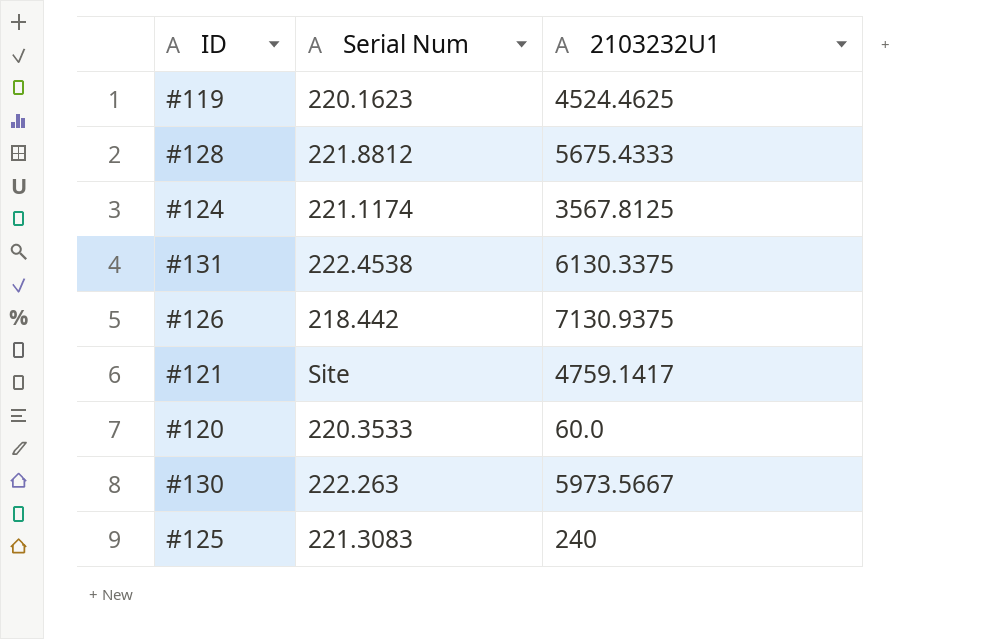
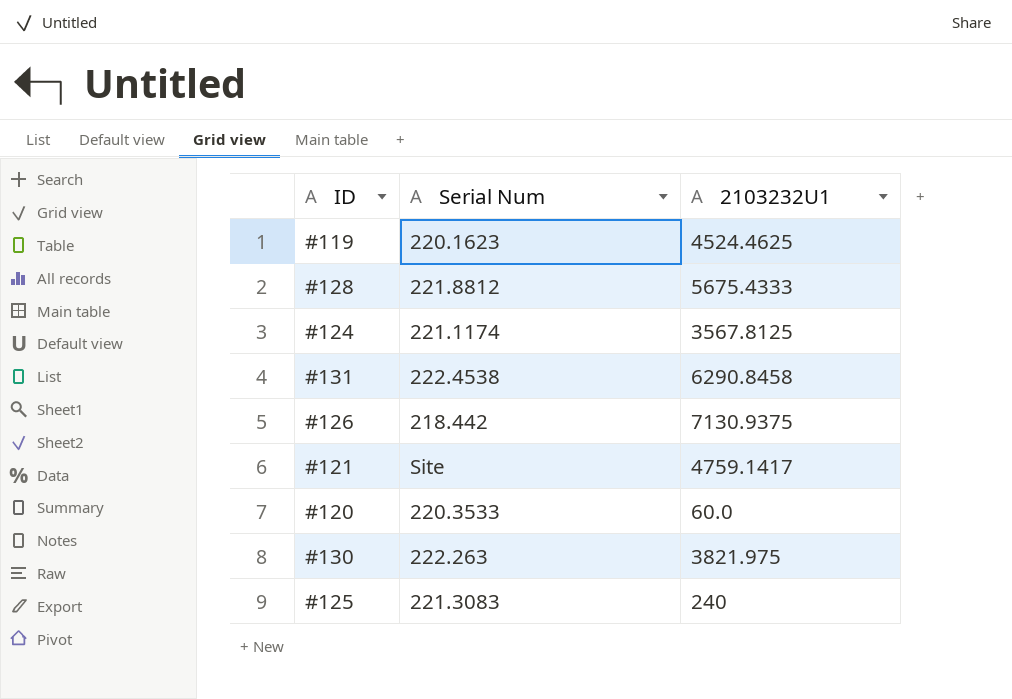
#131 | 2103232U1: 6130.3375 -> 6290.8458
#130 | 2103232U1: 5973.5667 -> 3821.975

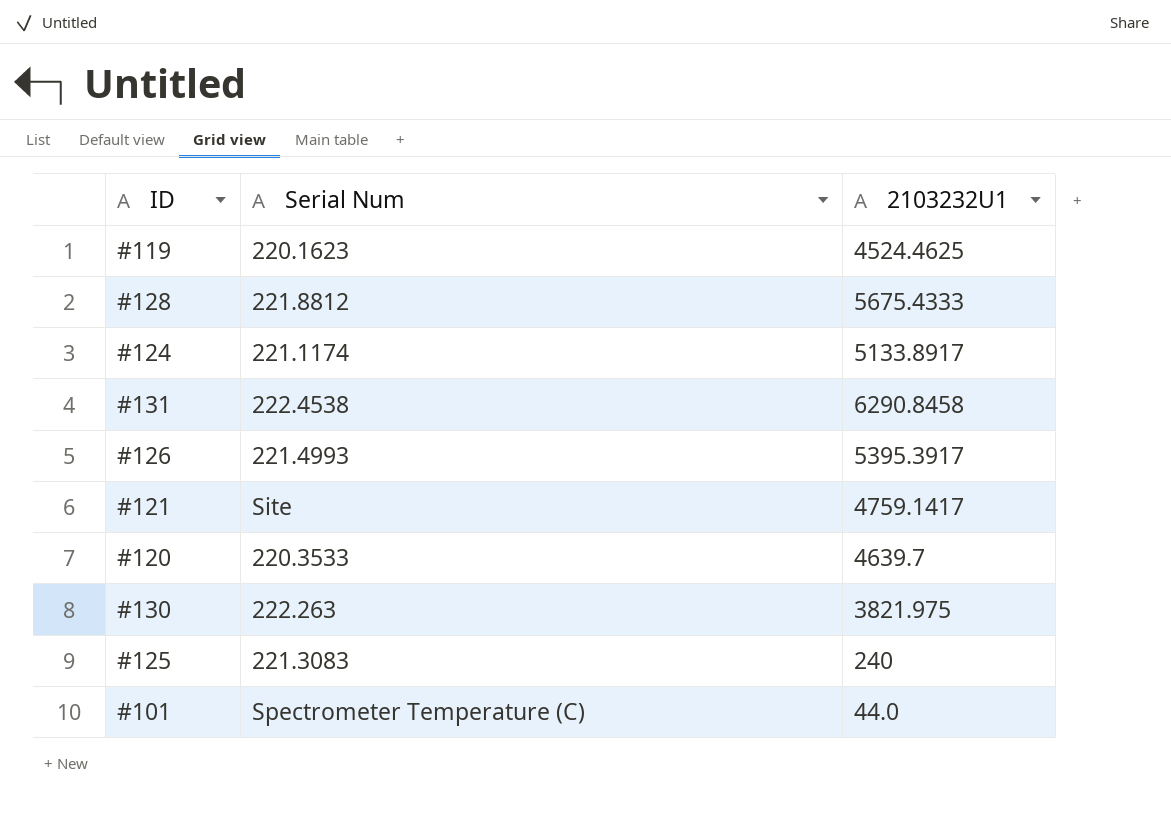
#124 | 2103232U1: 3567.8125 -> 5133.8917
#126 | Serial Num: 218.442 -> 221.4993
#126 | 2103232U1: 7130.9375 -> 5395.3917
#120 | 2103232U1: 60.0 -> 4639.7
row #101: none -> Spectrometer Temperature (C) | 44.0

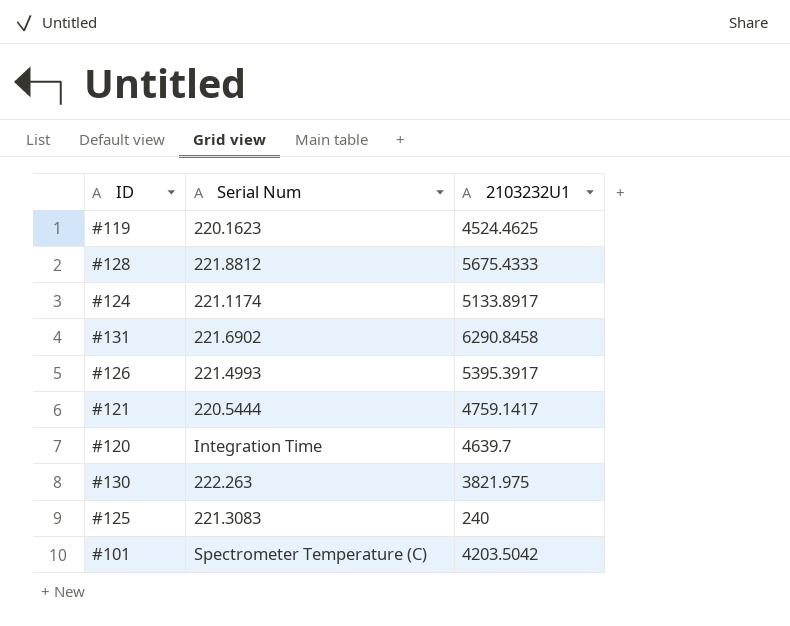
#131 | Serial Num: 222.4538 -> 221.6902
#121 | Serial Num: Site -> 220.5444
#120 | Serial Num: 220.3533 -> Integration Time
#101 | 2103232U1: 44.0 -> 4203.5042

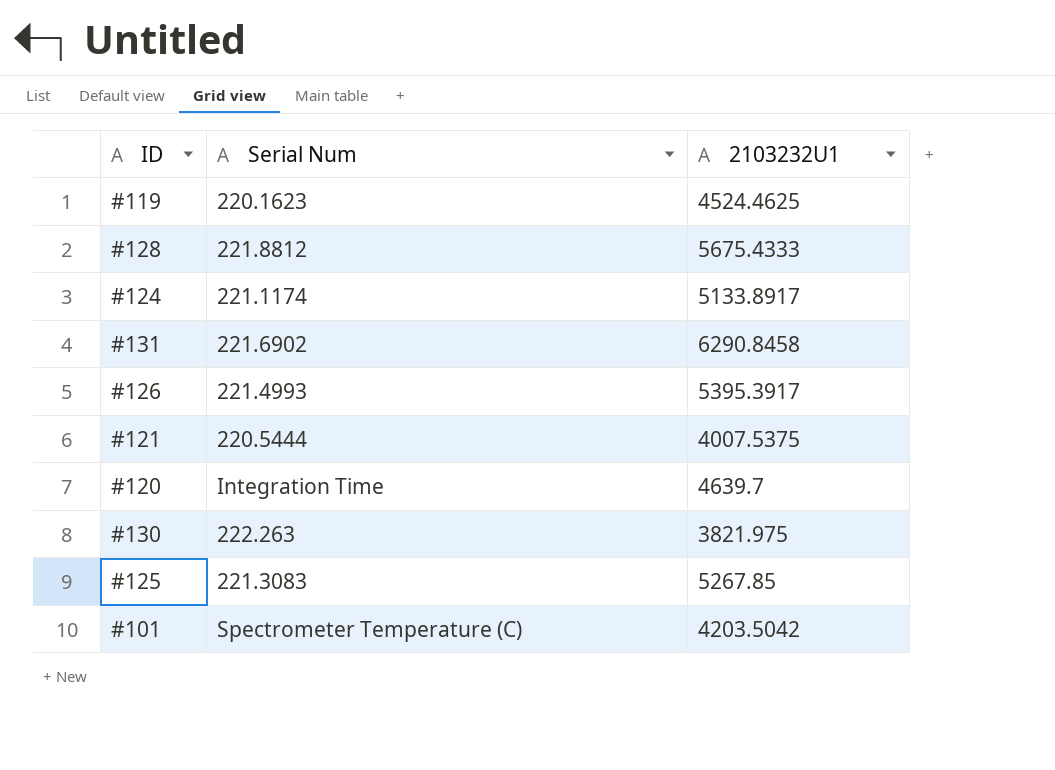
#121 | 2103232U1: 4759.1417 -> 4007.5375
#125 | 2103232U1: 240 -> 5267.85

